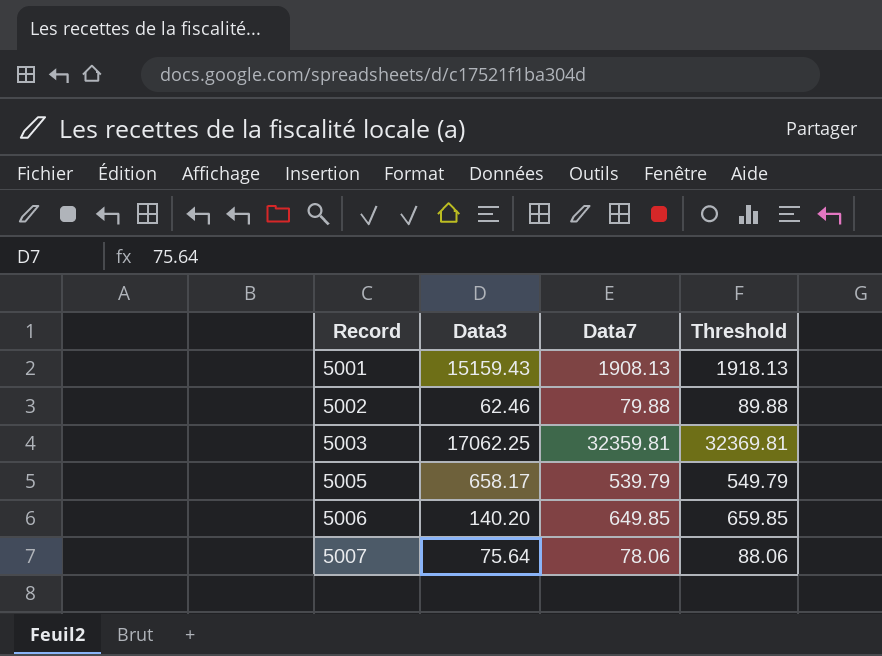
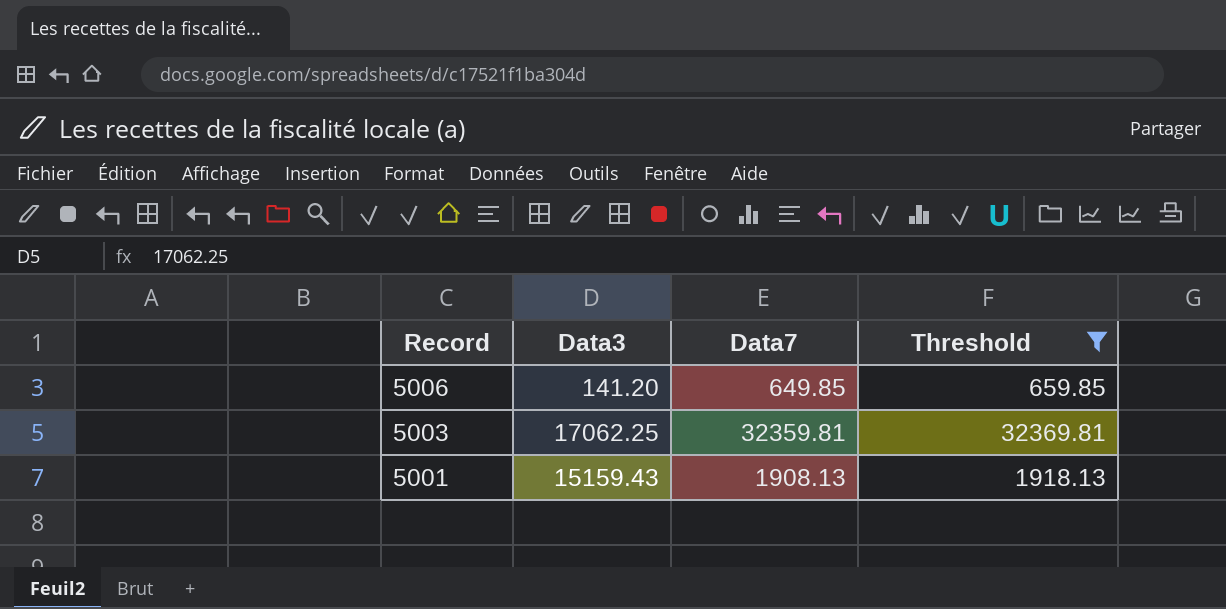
filter: none -> Threshold >= 659.85
row order: Record ascending -> Record descending
5006 | Data3: 140.20 -> 141.20

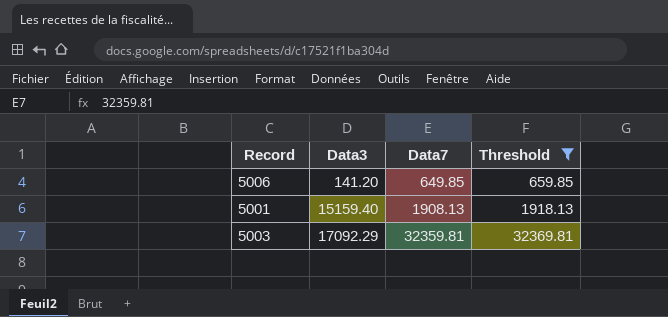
row order: Record descending -> Data3 ascending
5001 | Data3: 15159.43 -> 15159.40
5003 | Data3: 17062.25 -> 17092.29

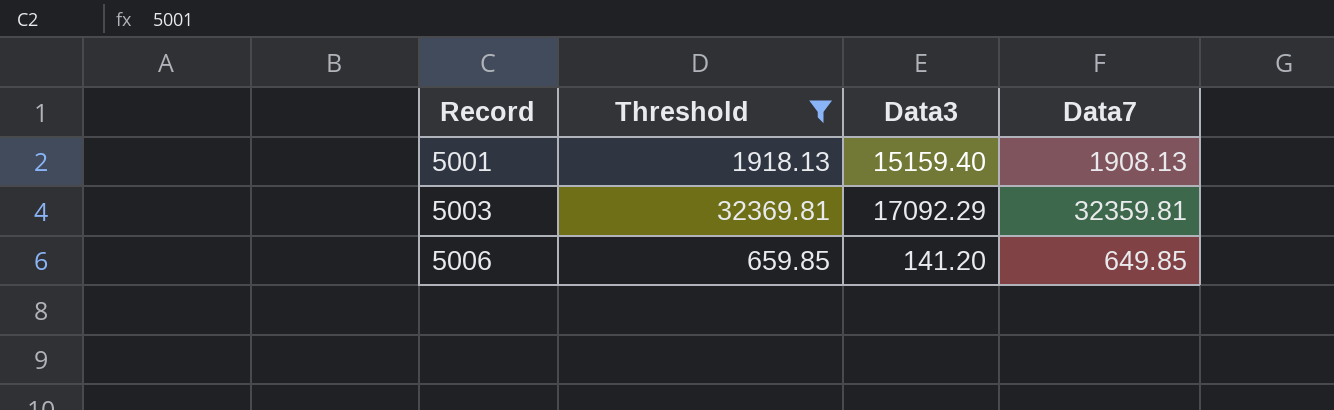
row order: Data3 ascending -> Record ascending
column Threshold | position: 4 -> 2

